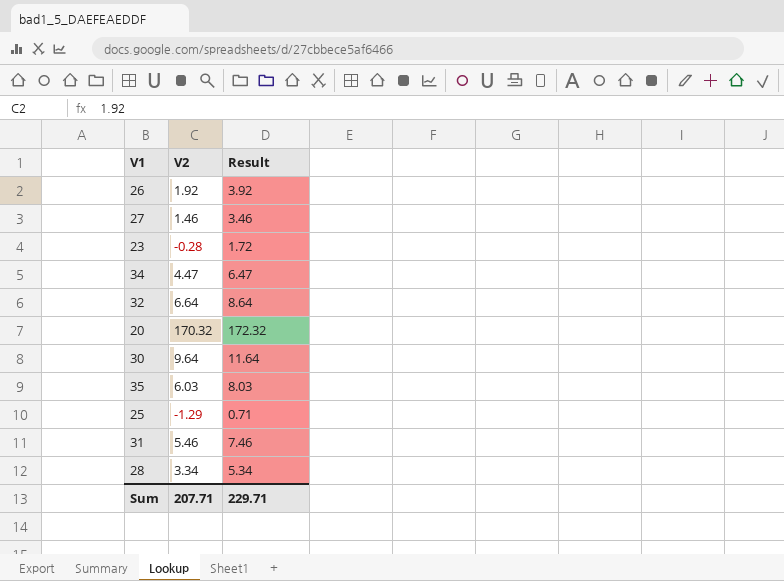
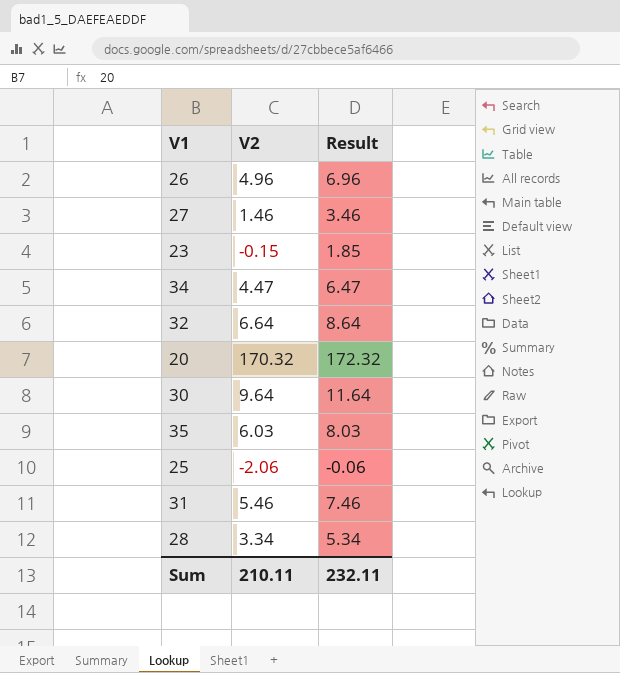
26 | V2: 1.92 -> 4.96
26 | Result: 3.92 -> 6.96
23 | V2: -0.28 -> -0.15
23 | Result: 1.72 -> 1.85
25 | V2: -1.29 -> -2.06
25 | Result: 0.71 -> -0.06
Sum | V2: 207.71 -> 210.11
Sum | Result: 229.71 -> 232.11

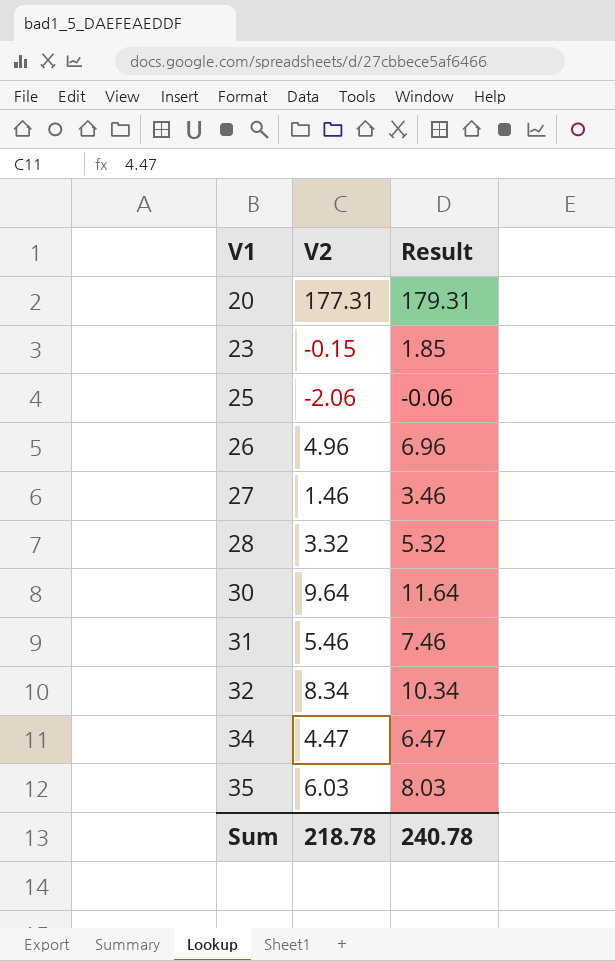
row order: none -> V1 ascending
20 | V2: 170.32 -> 177.31
20 | Result: 172.32 -> 179.31
28 | V2: 3.34 -> 3.32
28 | Result: 5.34 -> 5.32
32 | V2: 6.64 -> 8.34
32 | Result: 8.64 -> 10.34
Sum | V2: 210.11 -> 218.78
Sum | Result: 232.11 -> 240.78

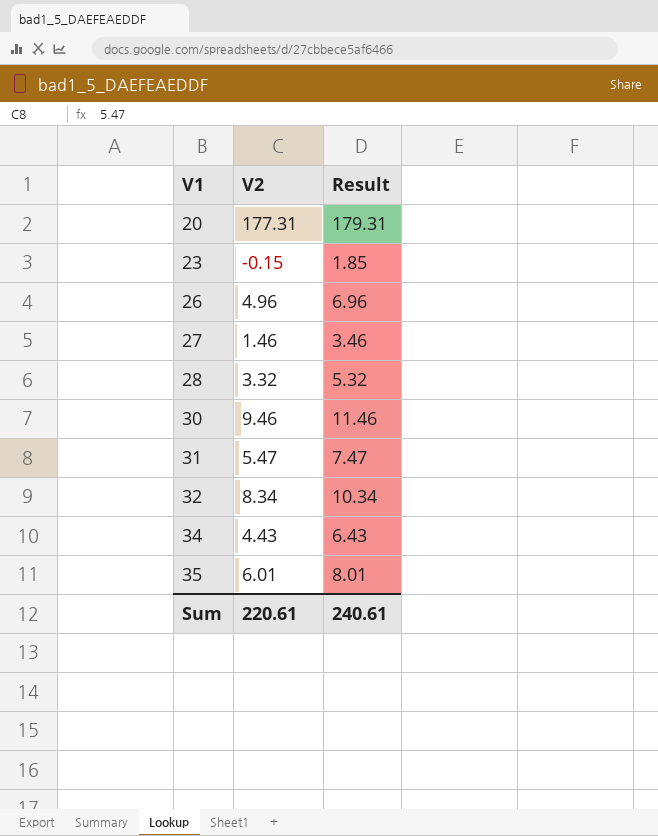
row 25: -2.06 | -0.06 -> none
30 | V2: 9.64 -> 9.46
30 | Result: 11.64 -> 11.46
31 | V2: 5.46 -> 5.47
31 | Result: 7.46 -> 7.47
34 | V2: 4.47 -> 4.43
34 | Result: 6.47 -> 6.43
35 | V2: 6.03 -> 6.01
35 | Result: 8.03 -> 8.01
Sum | V2: 218.78 -> 220.61
Sum | Result: 240.78 -> 240.61

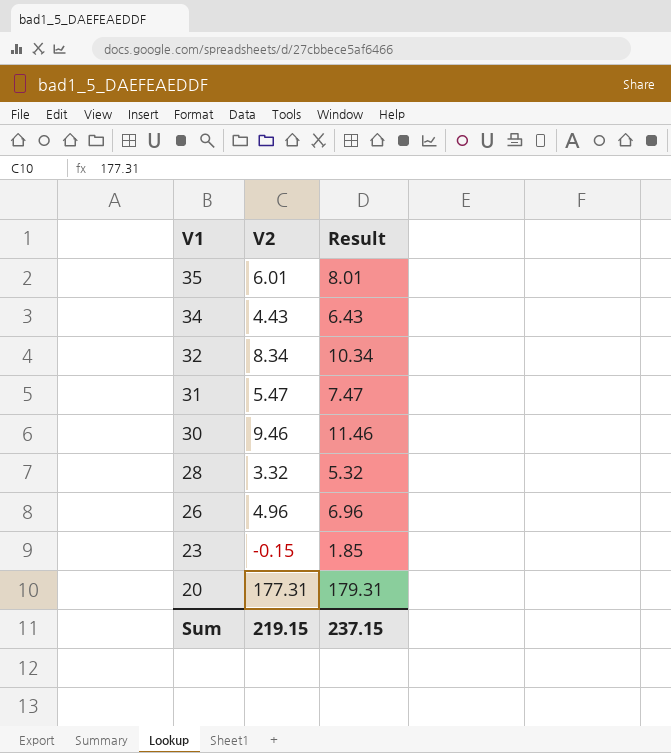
row order: V1 ascending -> V1 descending
row 27: 1.46 | 3.46 -> none
Sum | V2: 220.61 -> 219.15
Sum | Result: 240.61 -> 237.15

